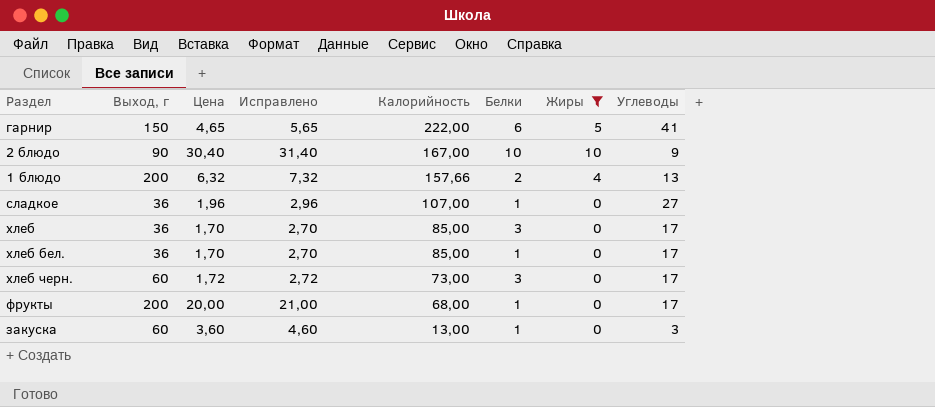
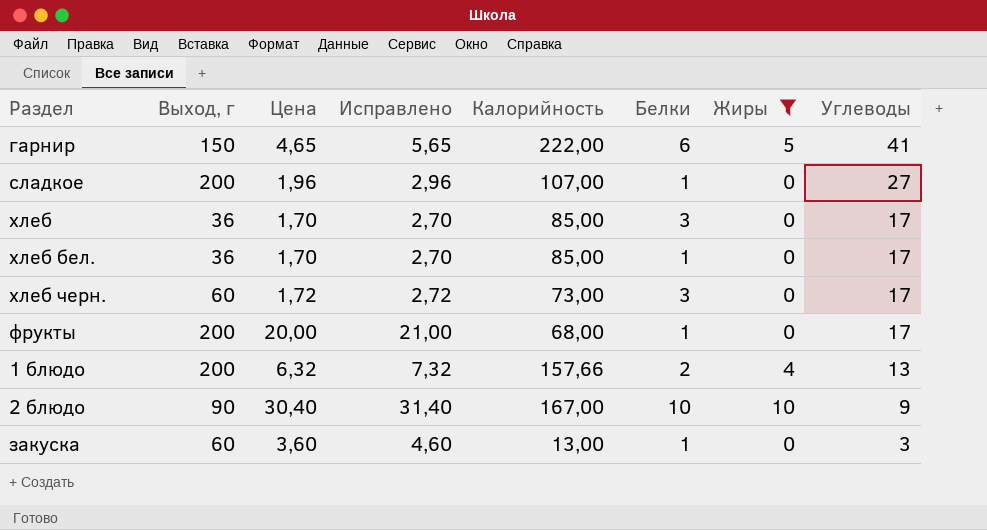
row order: Калорийность descending -> Углеводы descending
сладкое | Выход, г: 36 -> 200

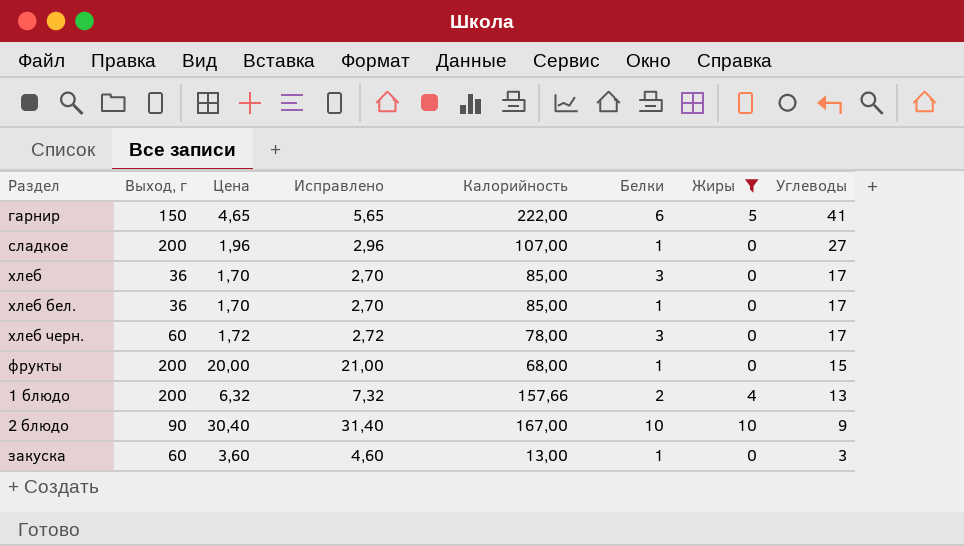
хлеб черн. | Калорийность: 73,00 -> 78,00
фрукты | Углеводы: 17 -> 15

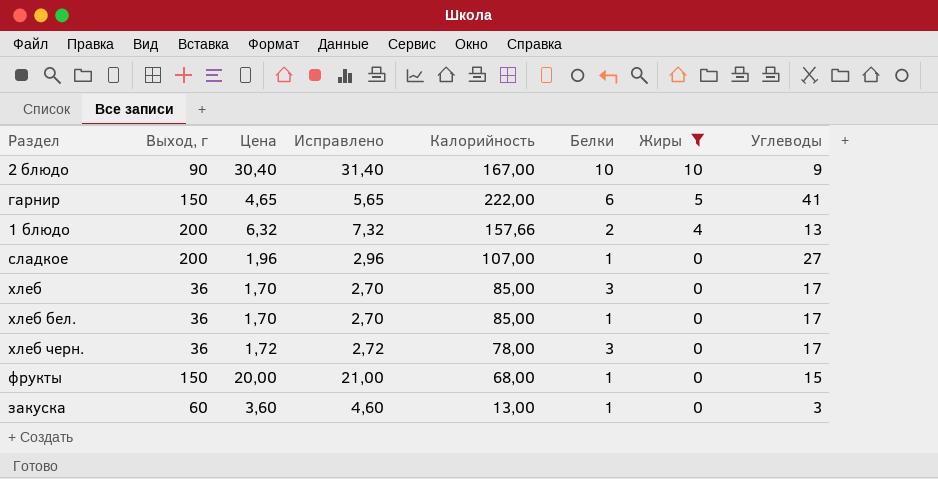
row order: Углеводы descending -> Жиры descending
хлеб черн. | Выход, г: 60 -> 36
фрукты | Выход, г: 200 -> 150

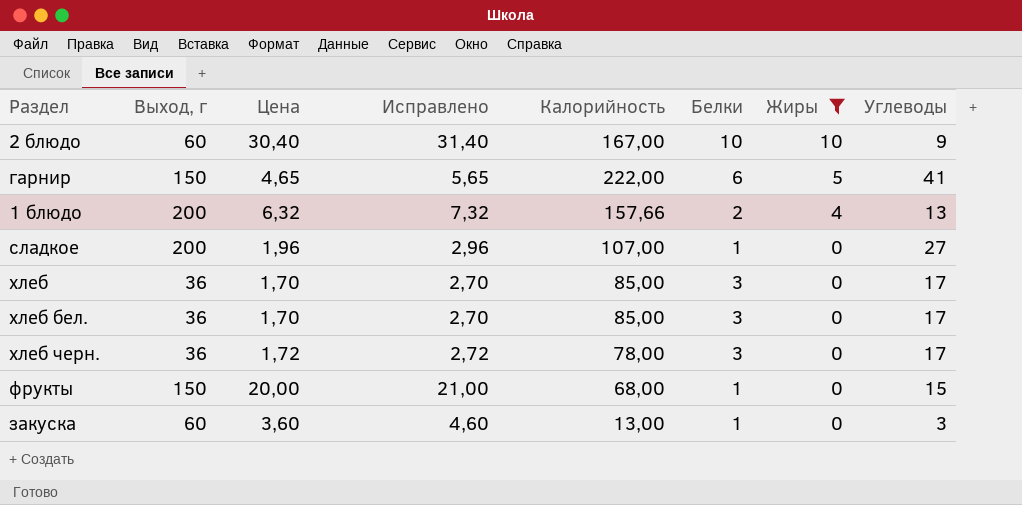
2 блюдо | Выход, г: 90 -> 60
хлеб бел. | Белки: 1 -> 3

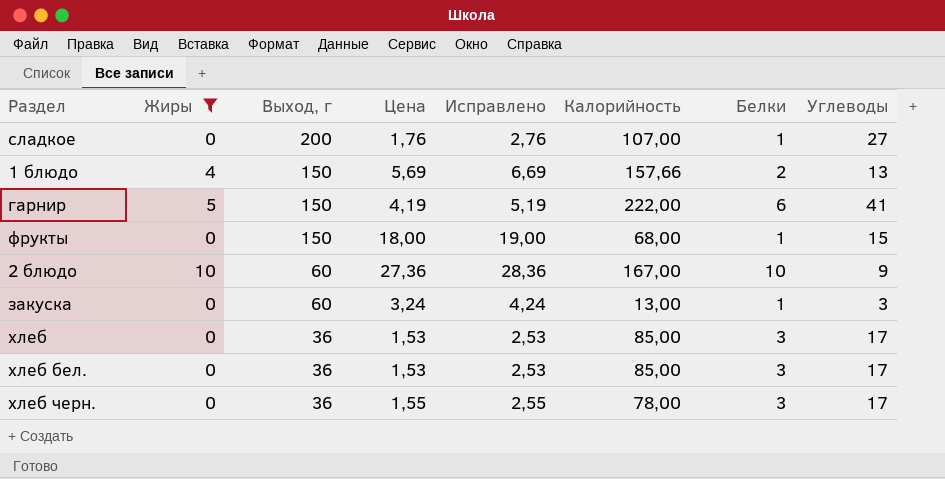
row order: Жиры descending -> Выход, г descending
column Жиры | position: 7 -> 2
сладкое | Цена: 1,96 -> 1,76
сладкое | Исправлено: 2,96 -> 2,76
1 блюдо | Выход, г: 200 -> 150
1 блюдо | Цена: 6,32 -> 5,69
1 блюдо | Исправлено: 7,32 -> 6,69
гарнир | Цена: 4,65 -> 4,19
гарнир | Исправлено: 5,65 -> 5,19
фрукты | Цена: 20,00 -> 18,00
фрукты | Исправлено: 21,00 -> 19,00
2 блюдо | Цена: 30,40 -> 27,36
2 блюдо | Исправлено: 31,40 -> 28,36
закуска | Цена: 3,60 -> 3,24
закуска | Исправлено: 4,60 -> 4,24
хлеб | Цена: 1,70 -> 1,53
хлеб | Исправлено: 2,70 -> 2,53
хлеб бел. | Цена: 1,70 -> 1,53
хлеб бел. | Исправлено: 2,70 -> 2,53
хлеб черн. | Цена: 1,72 -> 1,55
хлеб черн. | Исправлено: 2,72 -> 2,55

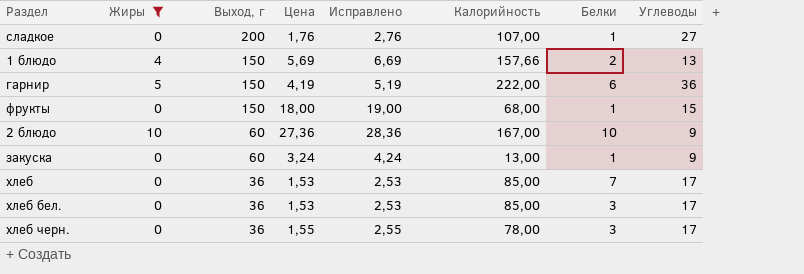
гарнир | Углеводы: 41 -> 36
закуска | Углеводы: 3 -> 9
хлеб | Белки: 3 -> 7

